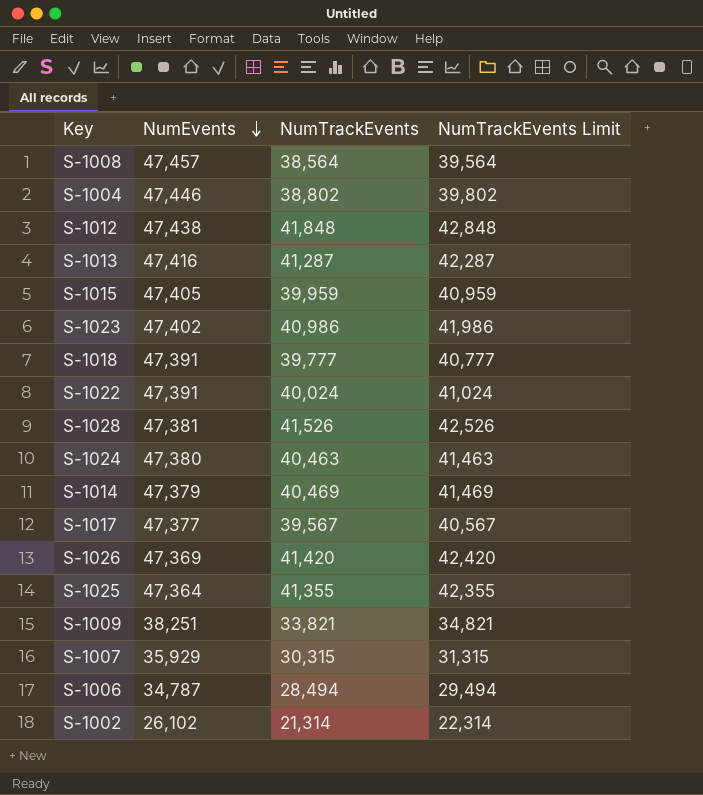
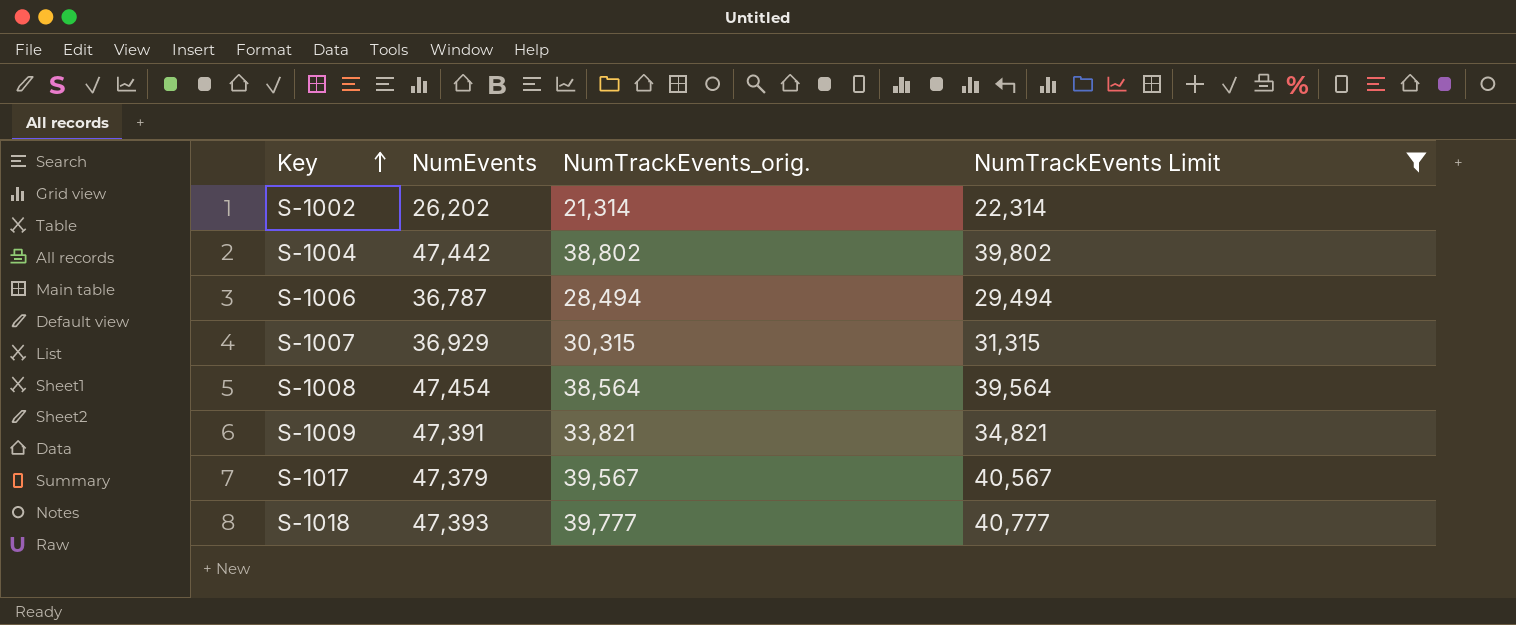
filter: none -> NumTrackEvents Limit <= 40,777
row order: NumEvents descending -> Key ascending
column name: NumTrackEvents -> NumTrackEvents_orig.
S-1002 | NumEvents: 26,102 -> 26,202
S-1004 | NumEvents: 47,446 -> 47,442
S-1006 | NumEvents: 34,787 -> 36,787
S-1007 | NumEvents: 35,929 -> 36,929
S-1008 | NumEvents: 47,457 -> 47,454
S-1009 | NumEvents: 38,251 -> 47,391
S-1017 | NumEvents: 47,377 -> 47,379
S-1018 | NumEvents: 47,391 -> 47,393

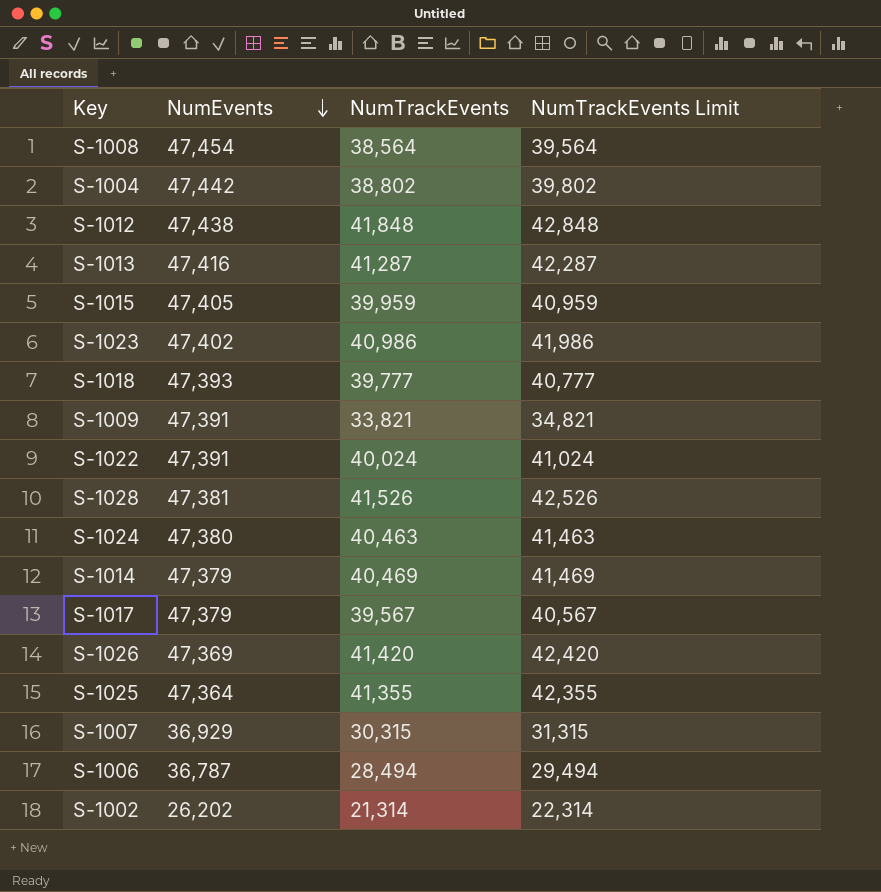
filter: NumTrackEvents Limit <= 40,777 -> none
row order: Key ascending -> NumEvents descending
column name: NumTrackEvents_orig. -> NumTrackEvents

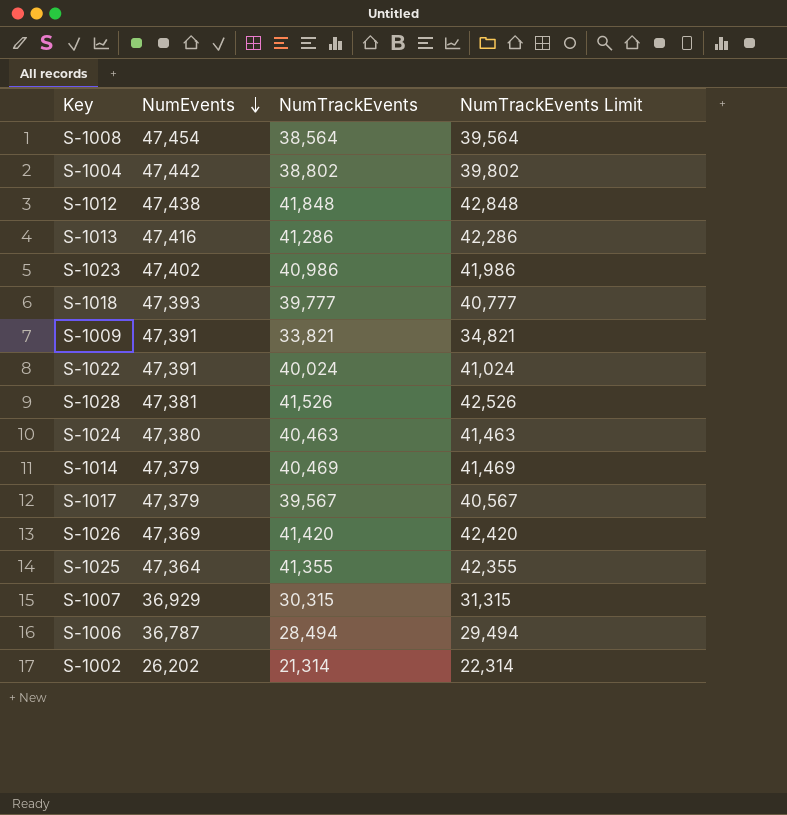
row S-1015: 47,405 | 39,959 | 40,959 -> none
S-1013 | NumTrackEvents: 41,287 -> 41,286
S-1013 | NumTrackEvents Limit: 42,287 -> 42,286

